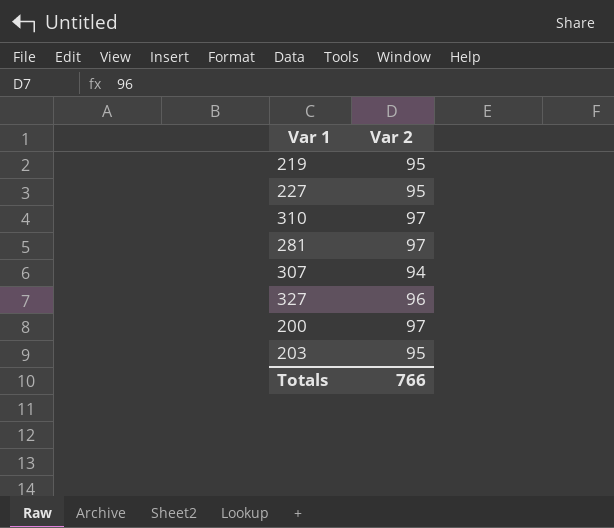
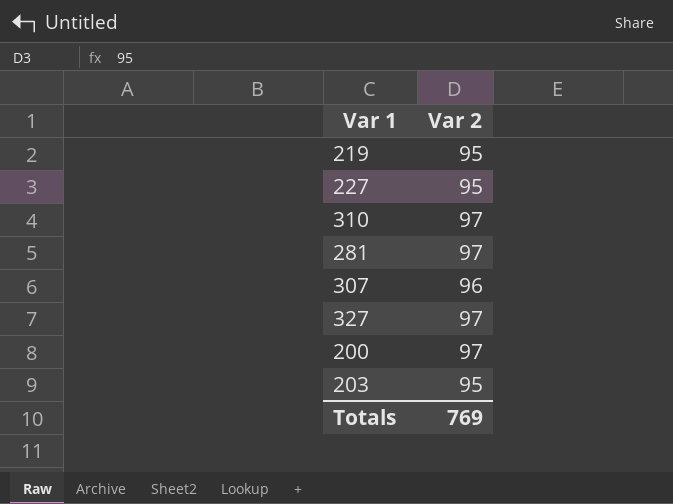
307 | Var 2: 94 -> 96
327 | Var 2: 96 -> 97
Totals | Var 2: 766 -> 769

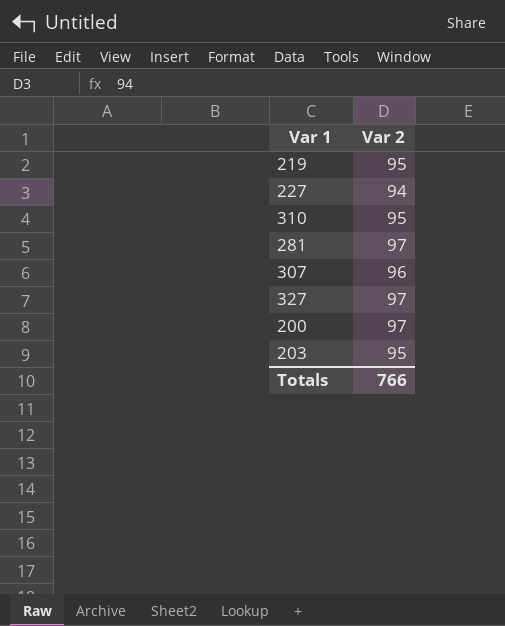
227 | Var 2: 95 -> 94
310 | Var 2: 97 -> 95
Totals | Var 2: 769 -> 766

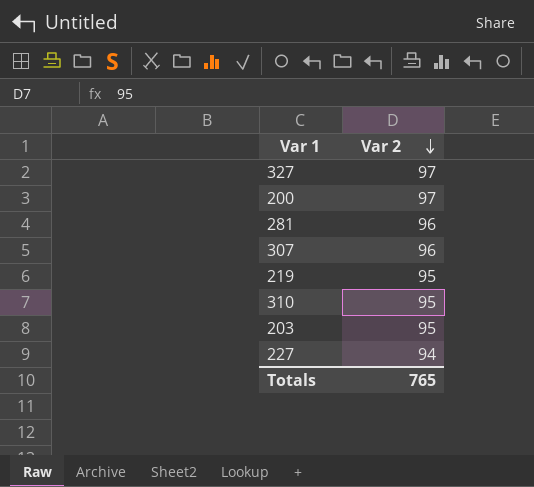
row order: none -> Var 2 descending
281 | Var 2: 97 -> 96
Totals | Var 2: 766 -> 765

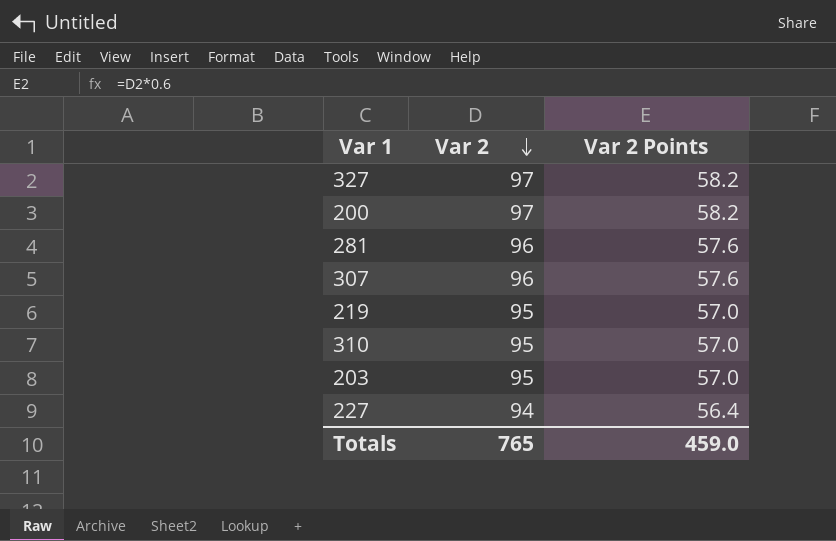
column Var 2 Points | formula: none -> [Var 2] * 0.6

